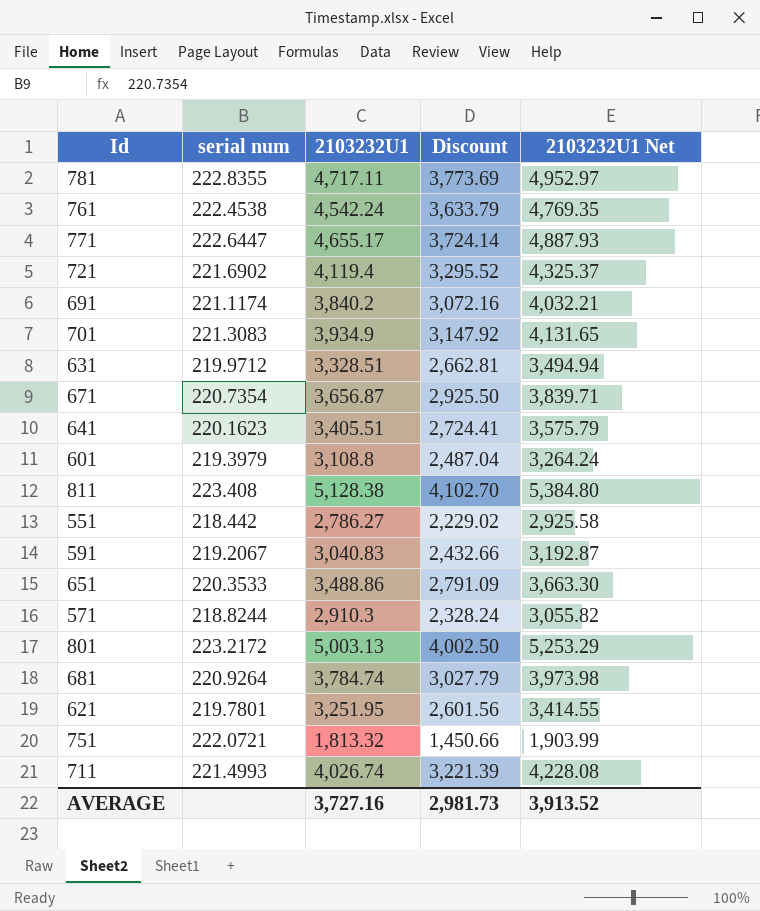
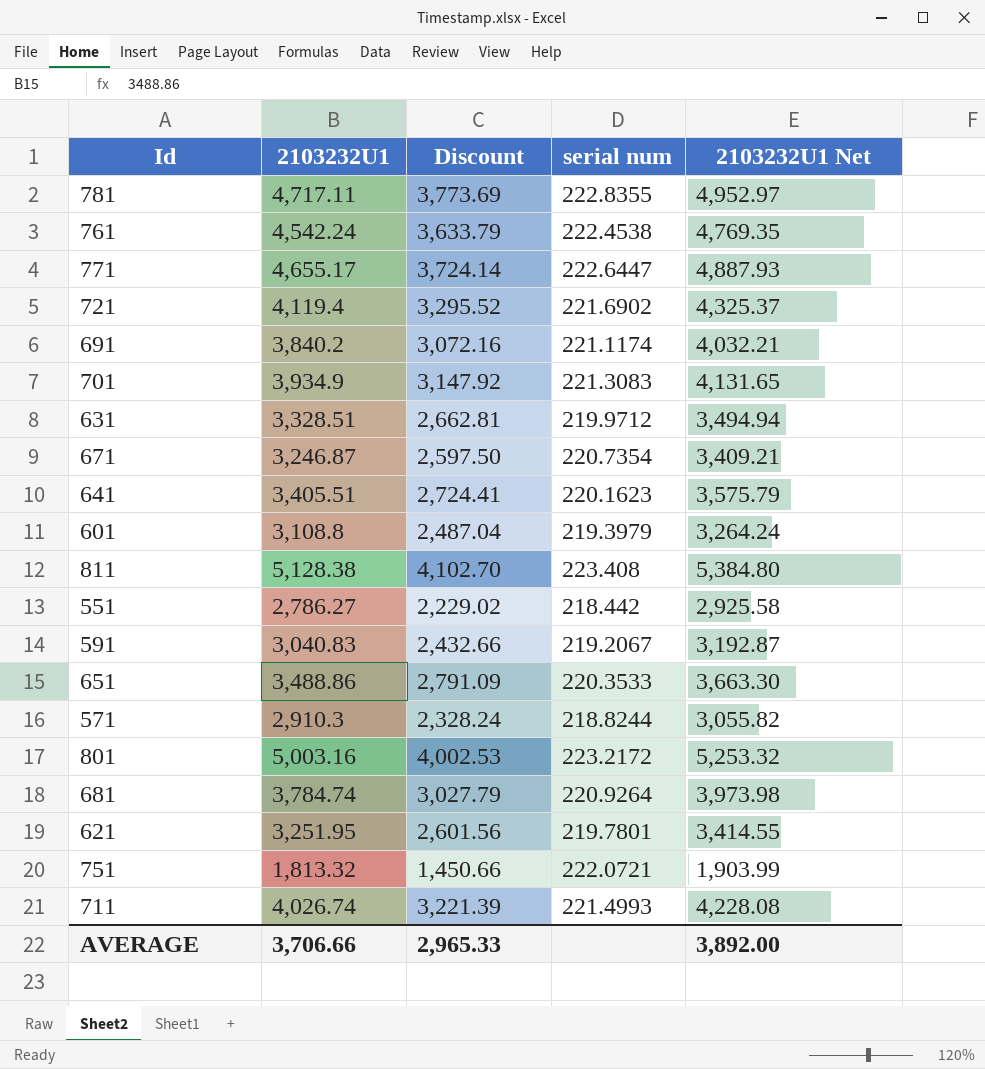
column serial num | position: 2 -> 4
671 | 2103232U1: 3,656.87 -> 3,246.87
671 | Discount: 2,925.50 -> 2,597.50
671 | 2103232U1 Net: 3,839.71 -> 3,409.21
801 | 2103232U1: 5,003.13 -> 5,003.16
801 | Discount: 4,002.50 -> 4,002.53
801 | 2103232U1 Net: 5,253.29 -> 5,253.32
AVERAGE | 2103232U1: 3,727.16 -> 3,706.66
AVERAGE | Discount: 2,981.73 -> 2,965.33
AVERAGE | 2103232U1 Net: 3,913.52 -> 3,892.00

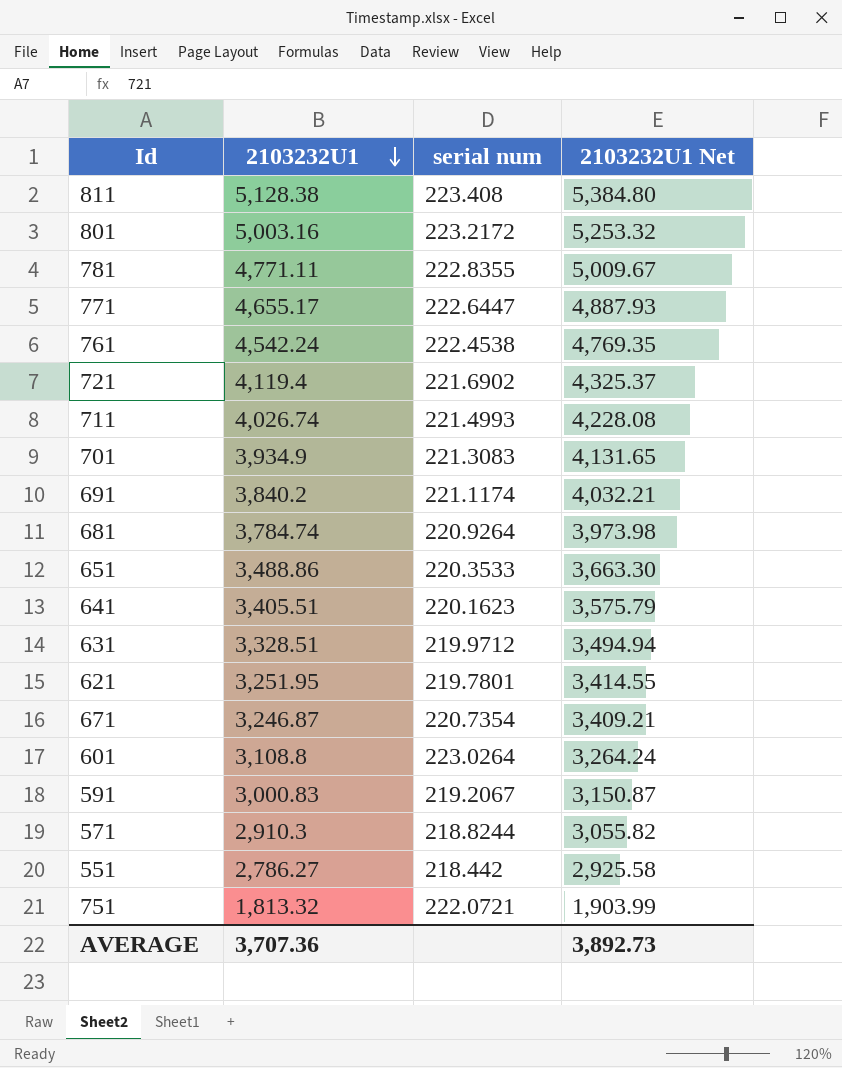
row order: none -> 2103232U1 descending
column Discount | formula: [2103232U1] * 0.8 -> none
781 | 2103232U1: 4,717.11 -> 4,771.11
781 | 2103232U1 Net: 4,952.97 -> 5,009.67
601 | serial num: 219.3979 -> 223.0264
591 | 2103232U1: 3,040.83 -> 3,000.83
591 | 2103232U1 Net: 3,192.87 -> 3,150.87
AVERAGE | 2103232U1: 3,706.66 -> 3,707.36
AVERAGE | 2103232U1 Net: 3,892.00 -> 3,892.73

